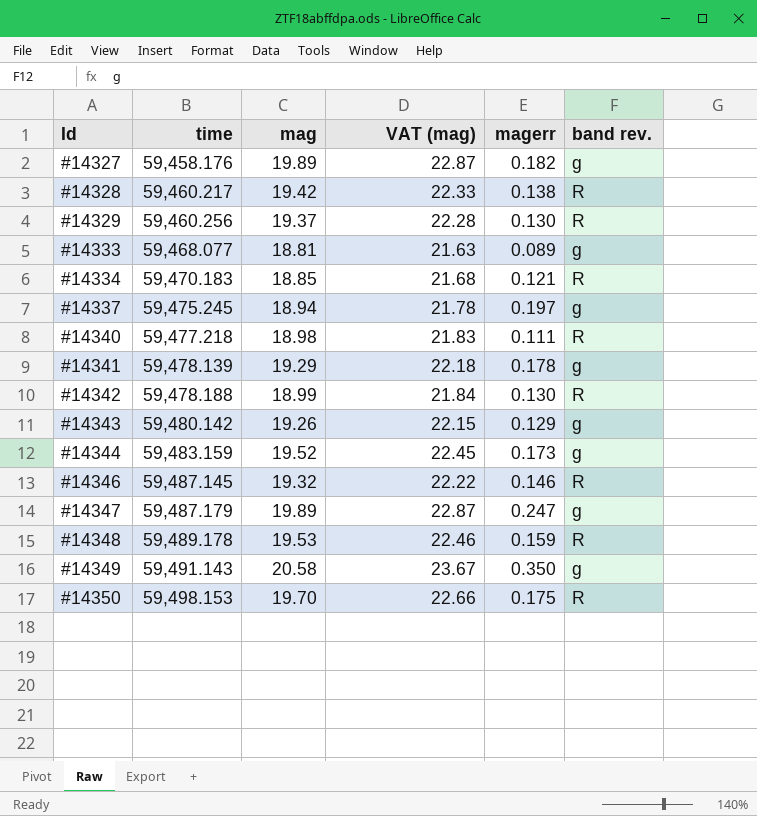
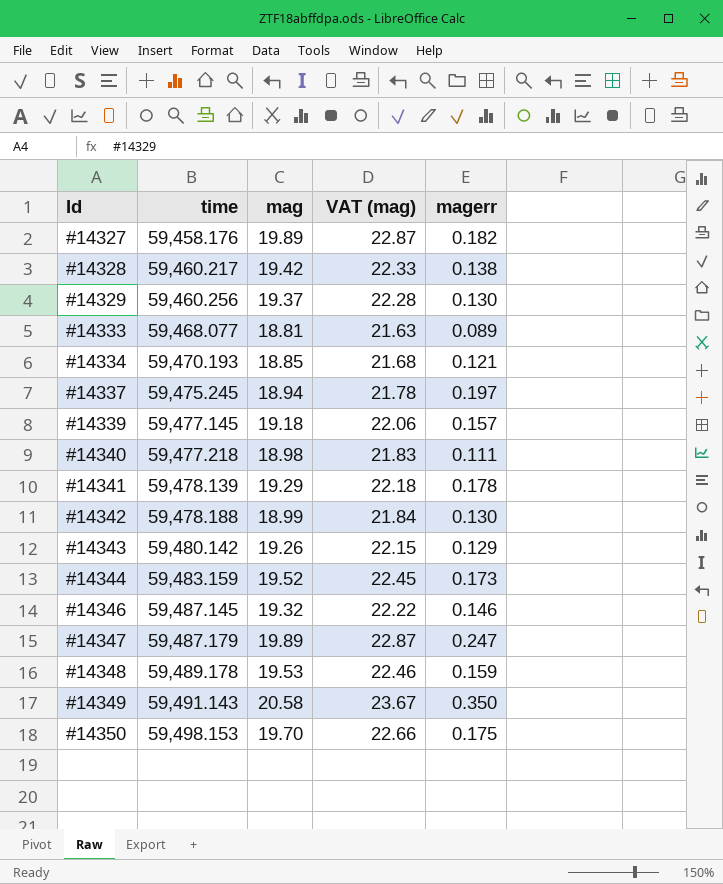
column band rev. | position: 6 -> none
#14334 | time: 59,470.183 -> 59,470.193
row #14339: none -> 59,477.145 | 19.18 | 22.06 | 0.157

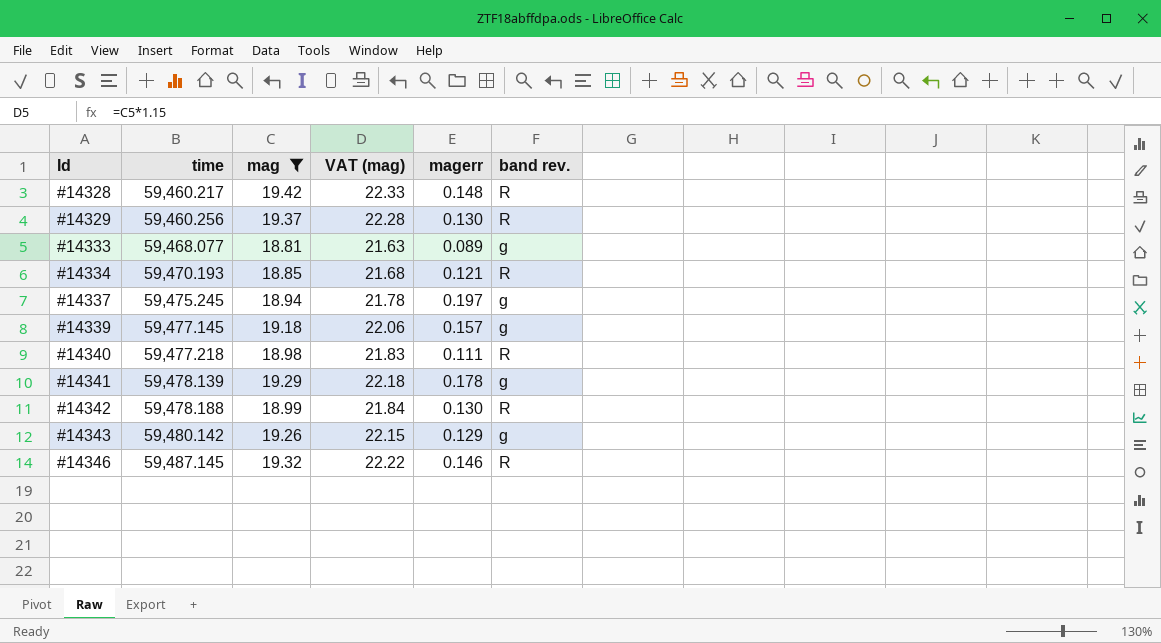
filter: none -> mag <= 19.42
column band rev. | position: none -> 6
#14328 | magerr: 0.138 -> 0.148

